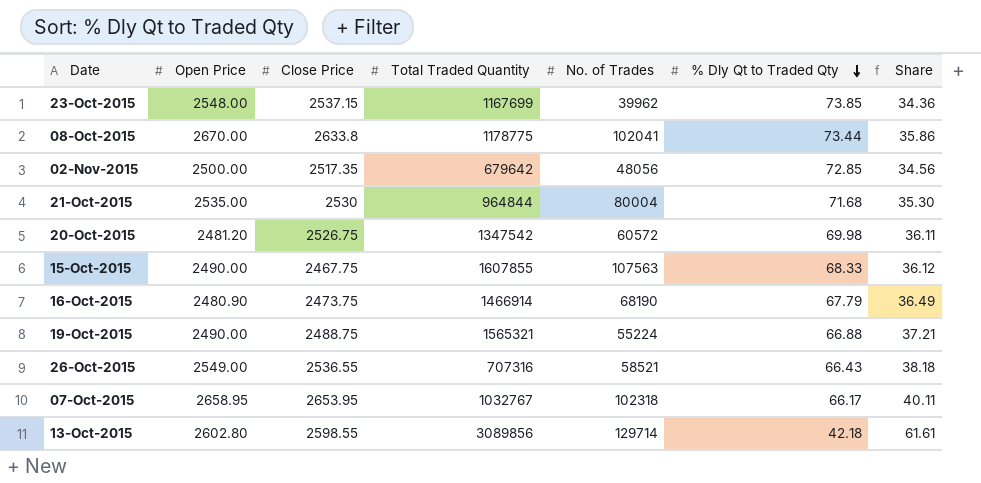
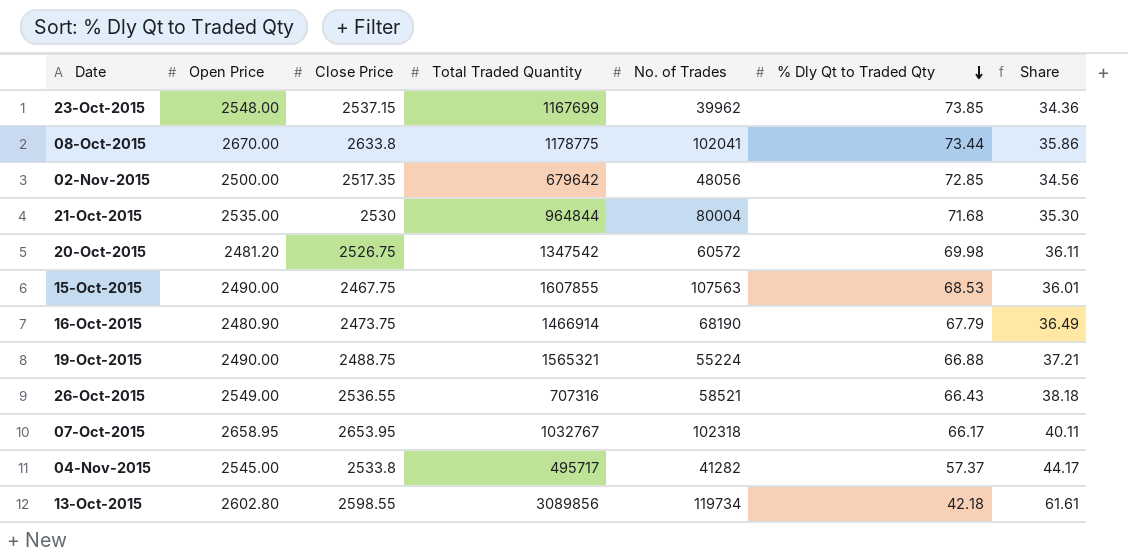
15-Oct-2015 | % Dly Qt to Traded Qty: 68.33 -> 68.53
15-Oct-2015 | Share: 36.12 -> 36.01
row 04-Nov-2015: none -> 2545.00 | 2533.8 | 495717 | 41282 | 57.37 | 44.17
13-Oct-2015 | No. of Trades: 129714 -> 119734

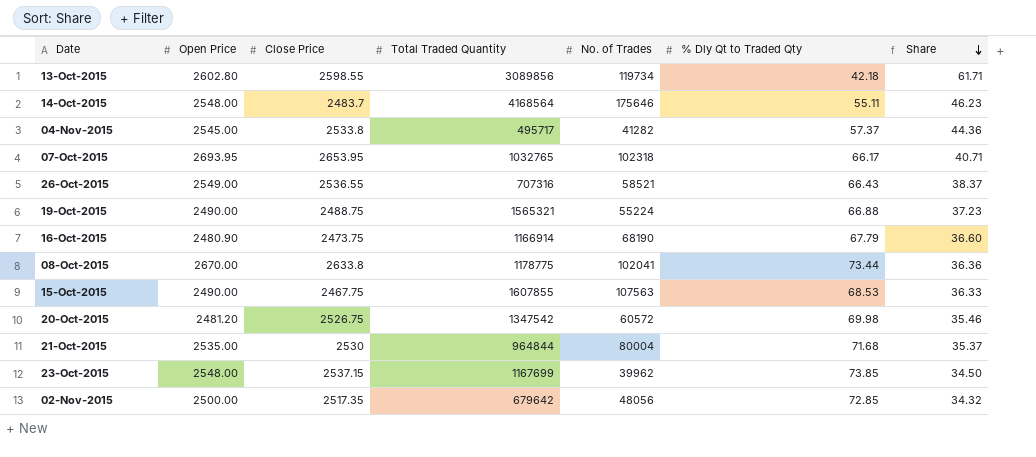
row order: % Dly Qt to Traded Qty descending -> Share descending
column Share | formula: [Close Price] / [% Dly Qt to Traded Qty] -> [Open Price] / [% Dly Qt to Traded Qty]
row 14-Oct-2015: none -> 2548.00 | 2483.7 | 4168564 | 175646 | 55.11 | 46.23
07-Oct-2015 | Open Price: 2658.95 -> 2693.95
07-Oct-2015 | Total Traded Quantity: 1032767 -> 1032765
16-Oct-2015 | Total Traded Quantity: 1466914 -> 1166914

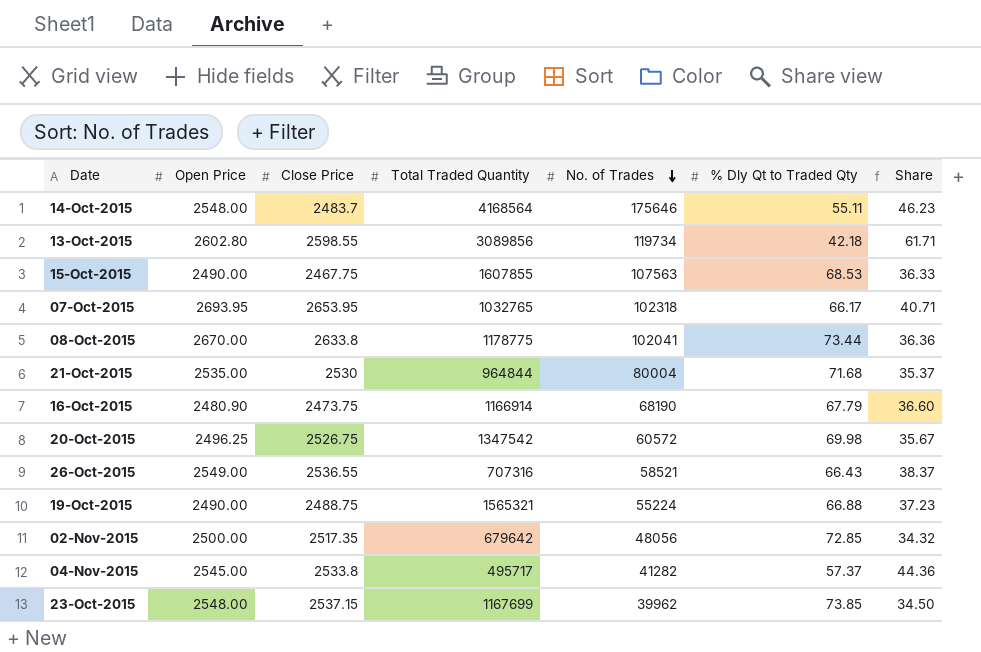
row order: Share descending -> No. of Trades descending
20-Oct-2015 | Open Price: 2481.20 -> 2496.25
20-Oct-2015 | Share: 35.46 -> 35.67

